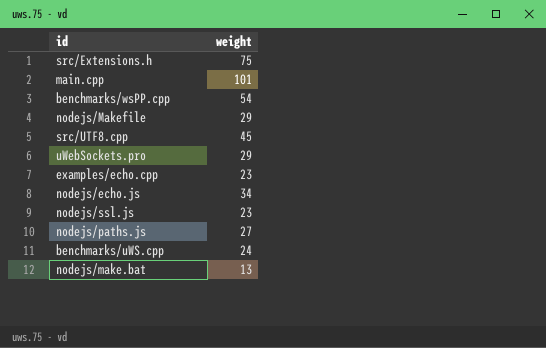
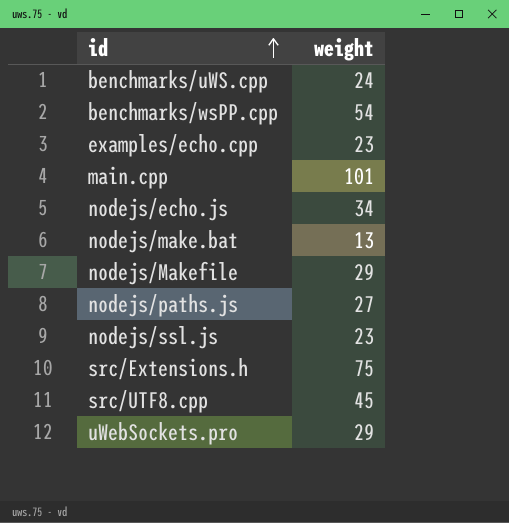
row order: none -> id ascending

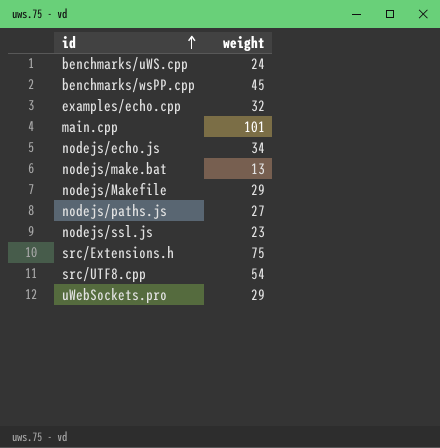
benchmarks/wsPP.cpp | weight: 54 -> 45
examples/echo.cpp | weight: 23 -> 32
src/UTF8.cpp | weight: 45 -> 54

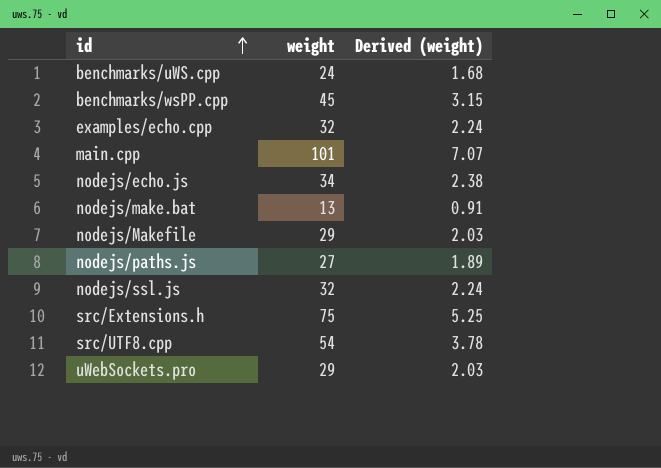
column Derived (weight) | formula: none -> [weight] * 0.07
nodejs/ssl.js | weight: 23 -> 32

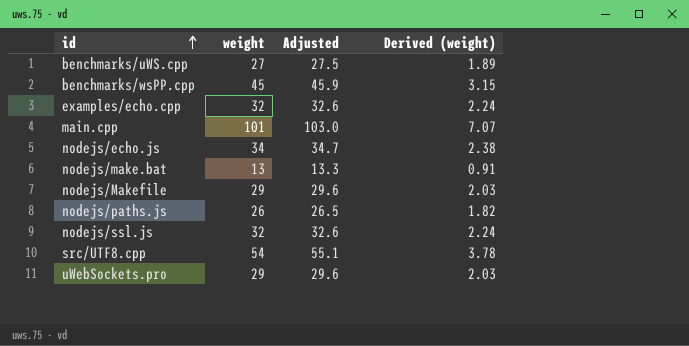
column Adjusted | formula: none -> [weight] * 1.02
row src/Extensions.h: 75 | 5.25 -> none
benchmarks/uWS.cpp | weight: 24 -> 27
benchmarks/uWS.cpp | Derived (weight): 1.68 -> 1.89
nodejs/paths.js | weight: 27 -> 26
nodejs/paths.js | Derived (weight): 1.89 -> 1.82

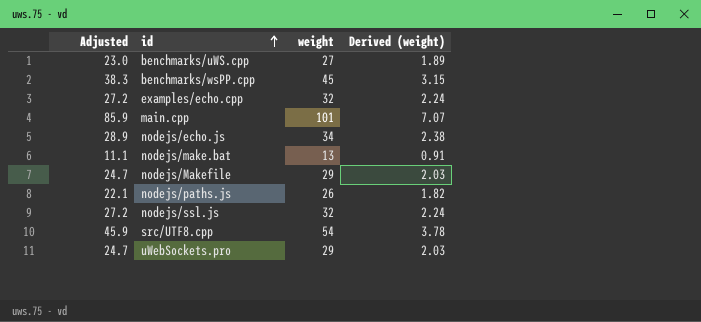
column Adjusted | formula: [weight] * 1.02 -> [weight] * 0.85
column Adjusted | position: 3 -> 1

